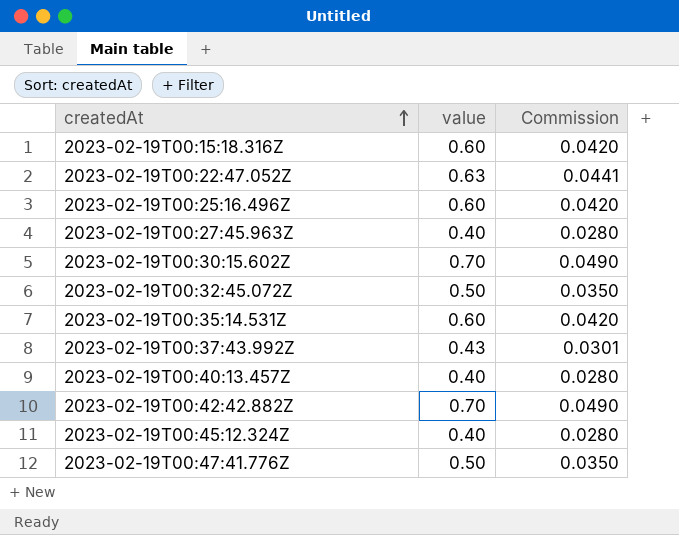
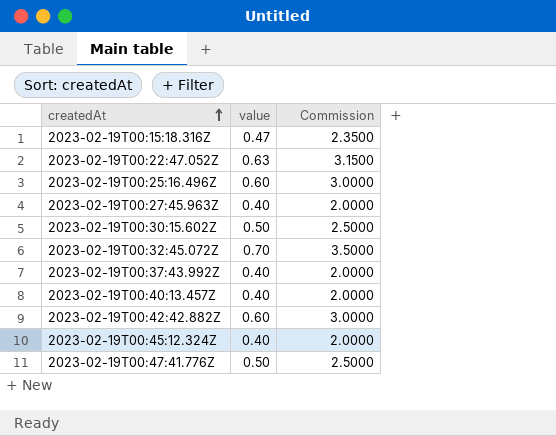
column Commission | formula: [value] * 0.07 -> [value] * 5
row 2023-02-19T00:35:14.531Z: 0.60 | 0.0420 -> none
2023-02-19T00:15:18.316Z | value: 0.60 -> 0.47
2023-02-19T00:30:15.602Z | value: 0.70 -> 0.50
2023-02-19T00:32:45.072Z | value: 0.50 -> 0.70
2023-02-19T00:37:43.992Z | value: 0.43 -> 0.40
2023-02-19T00:42:42.882Z | value: 0.70 -> 0.60

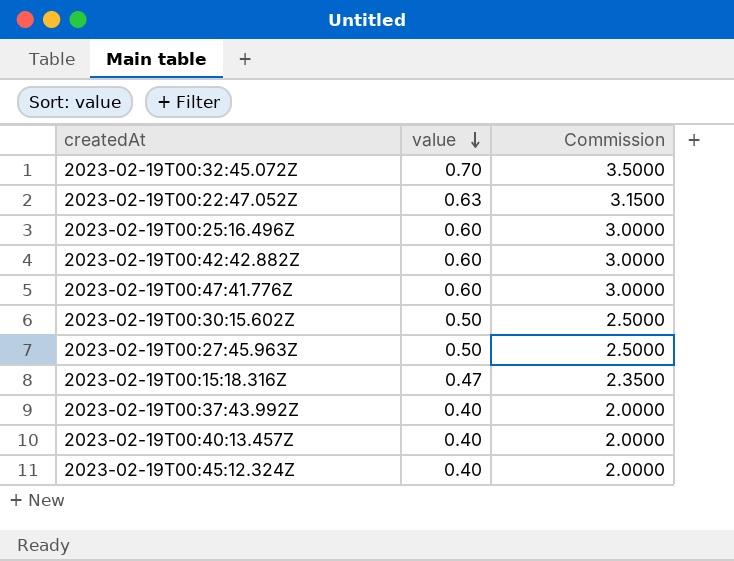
row order: createdAt ascending -> value descending
2023-02-19T00:47:41.776Z | value: 0.50 -> 0.60
2023-02-19T00:47:41.776Z | Commission: 2.5000 -> 3.0000
2023-02-19T00:27:45.963Z | value: 0.40 -> 0.50
2023-02-19T00:27:45.963Z | Commission: 2.0000 -> 2.5000

